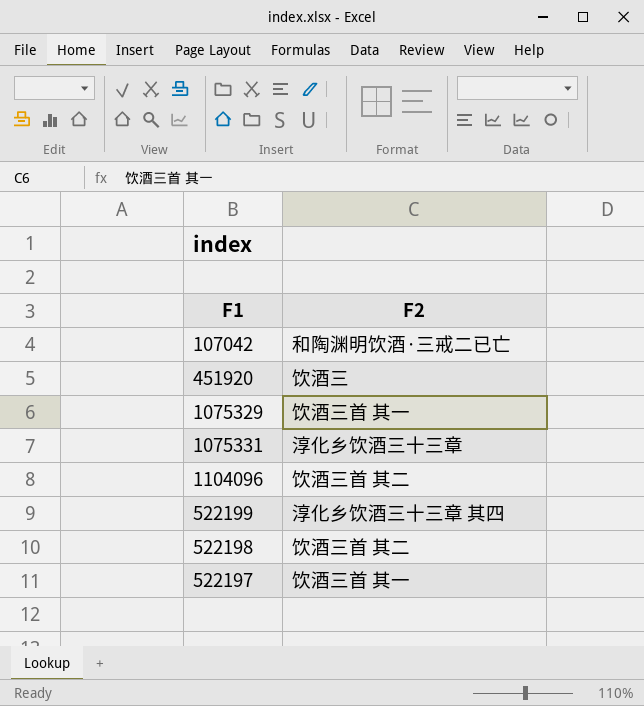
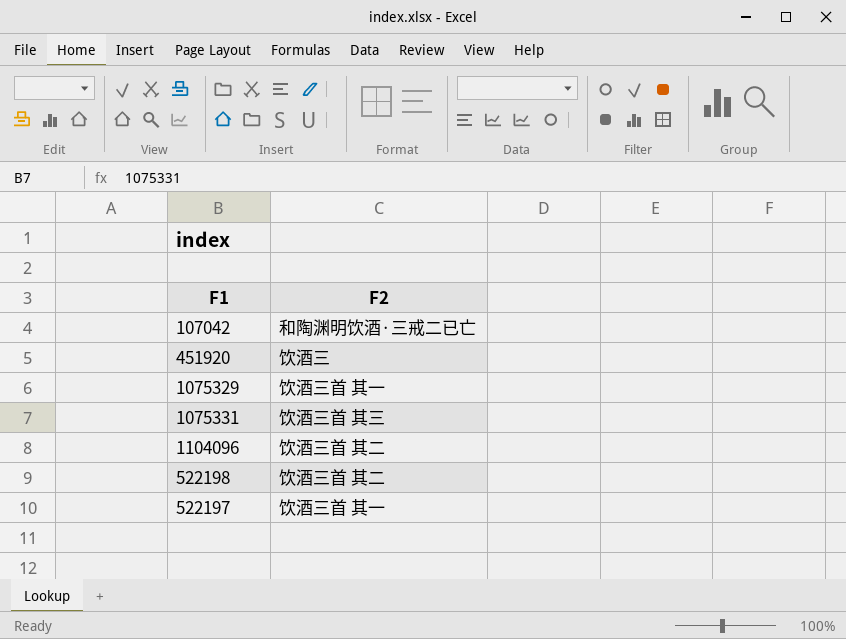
row 522199: 淳化乡饮酒三十三章 其四 -> none
1075331 | F2: 淳化乡饮酒三十三章 -> 饮酒三首 其三

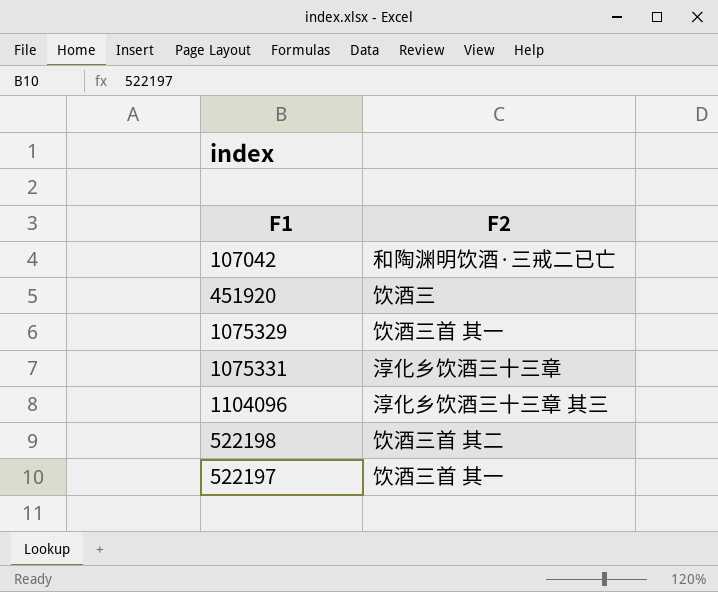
1075331 | F2: 饮酒三首 其三 -> 淳化乡饮酒三十三章
1104096 | F2: 饮酒三首 其二 -> 淳化乡饮酒三十三章 其三

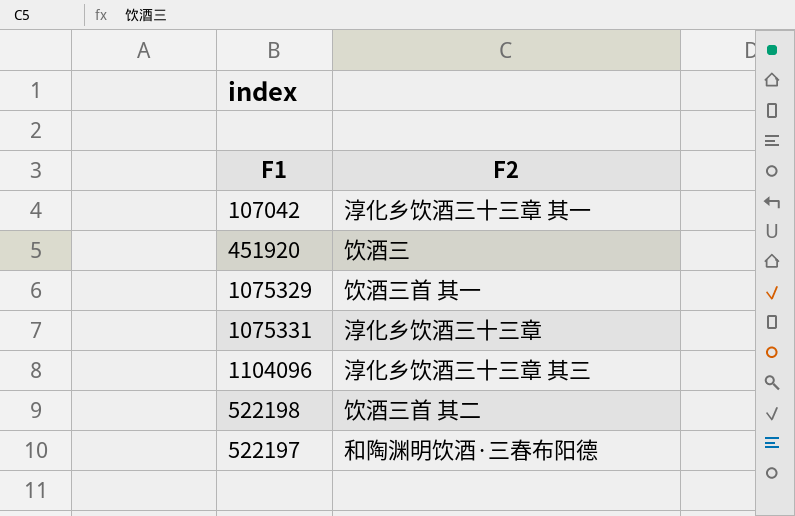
107042 | F2: 和陶渊明饮酒·三戒二已亡 -> 淳化乡饮酒三十三章 其一
522197 | F2: 饮酒三首 其一 -> 和陶渊明饮酒·三春布阳德

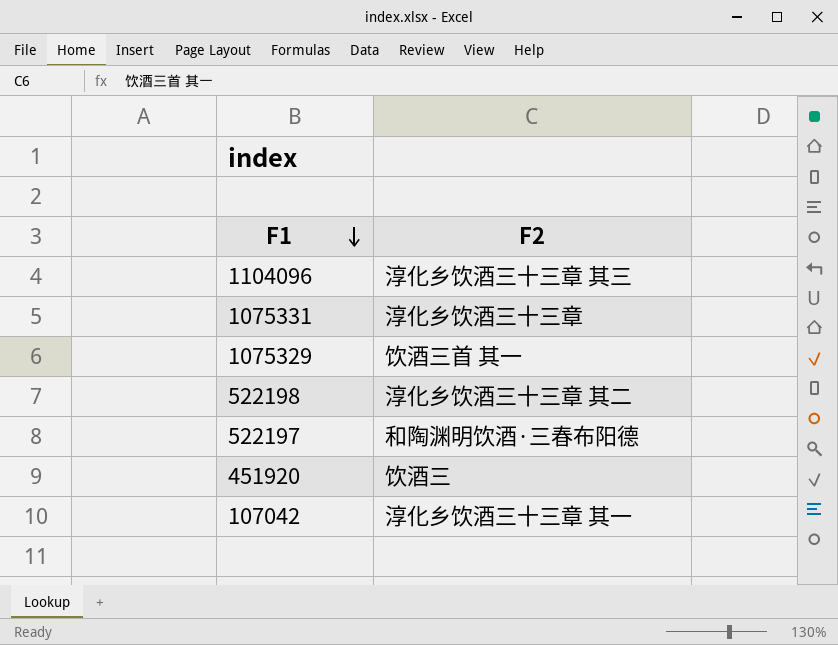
row order: none -> F1 descending
522198 | F2: 饮酒三首 其二 -> 淳化乡饮酒三十三章 其二

